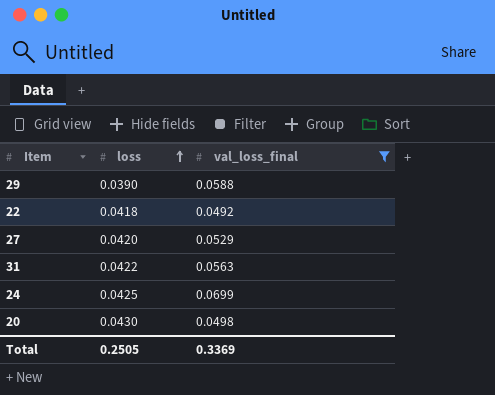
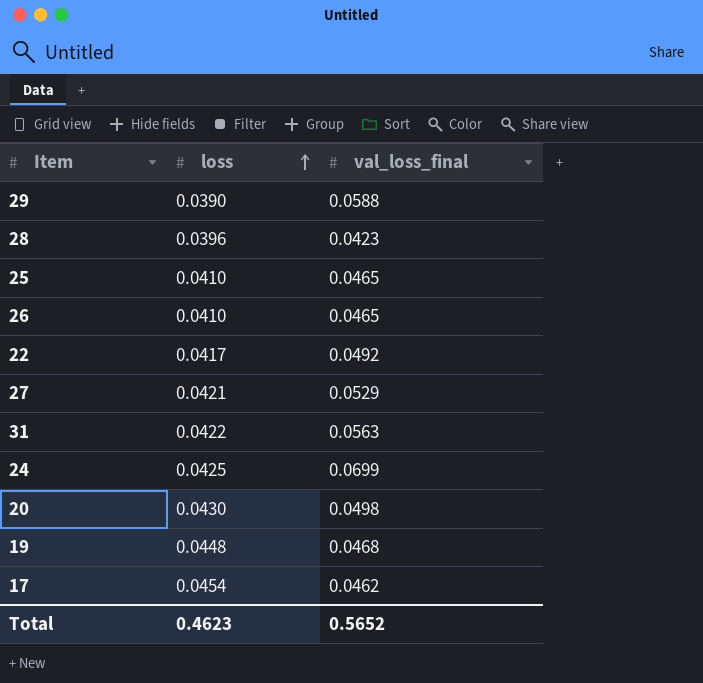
filter: val_loss_final >= 0.0492 -> none
22 | loss: 0.0418 -> 0.0417
27 | loss: 0.0420 -> 0.0421
Total | loss: 0.2505 -> 0.4623
Total | val_loss_final: 0.3369 -> 0.5652

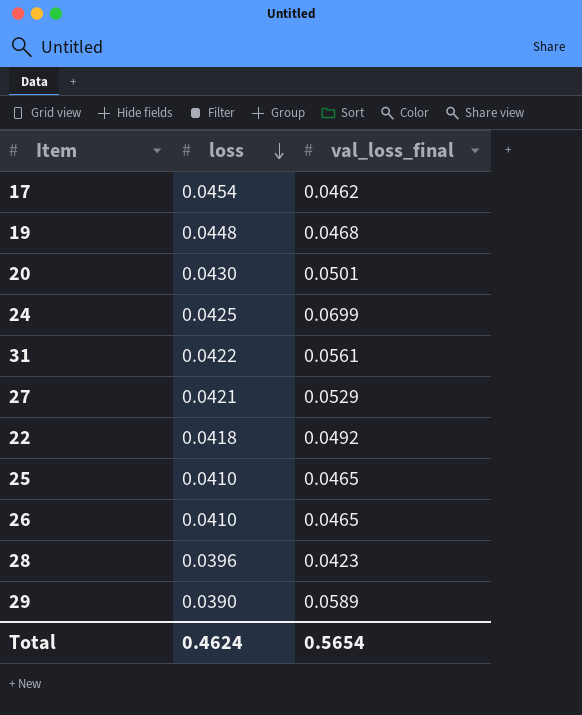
row order: loss ascending -> loss descending
20 | val_loss_final: 0.0498 -> 0.0501
31 | val_loss_final: 0.0563 -> 0.0561
22 | loss: 0.0417 -> 0.0418
29 | val_loss_final: 0.0588 -> 0.0589
Total | loss: 0.4623 -> 0.4624
Total | val_loss_final: 0.5652 -> 0.5654

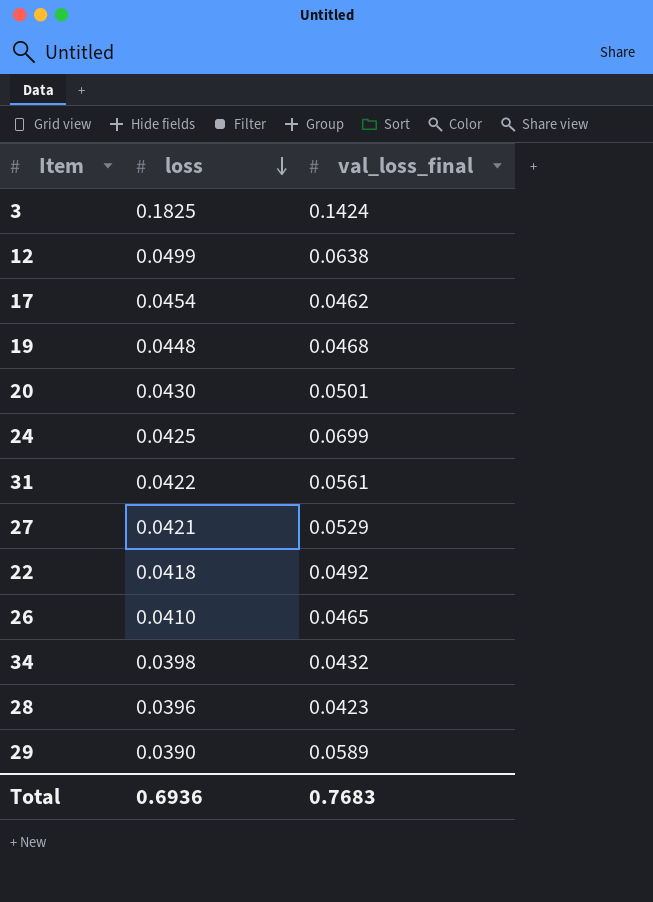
row 25: 0.0410 | 0.0465 -> none
row 3: none -> 0.1825 | 0.1424
row 12: none -> 0.0499 | 0.0638
row 34: none -> 0.0398 | 0.0432
Total | loss: 0.4624 -> 0.6936
Total | val_loss_final: 0.5654 -> 0.7683

